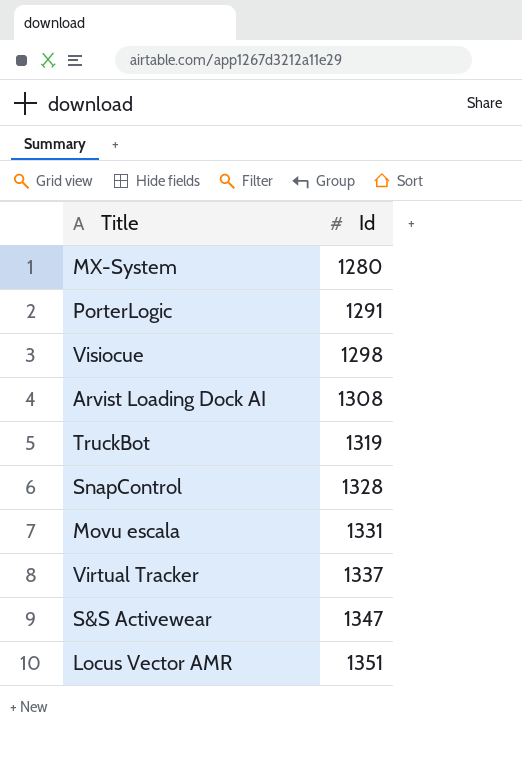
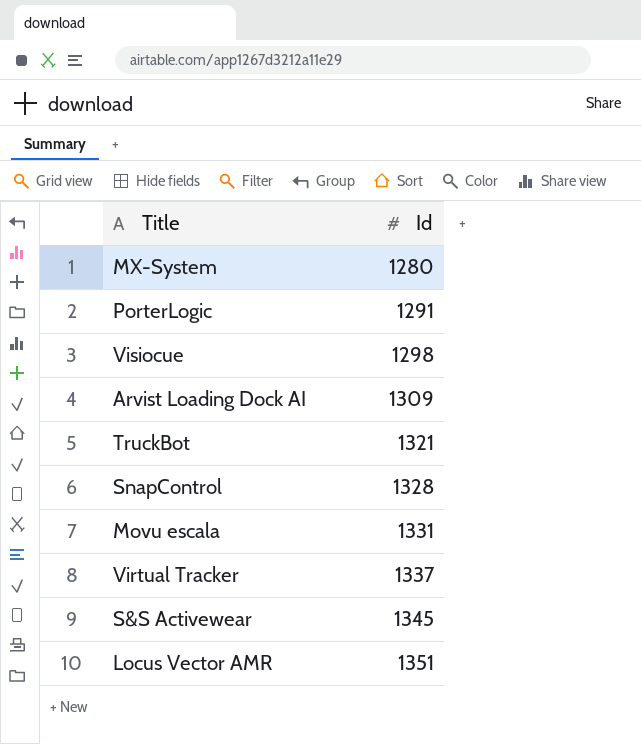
Arvist Loading Dock AI | Id: 1308 -> 1309
TruckBot | Id: 1319 -> 1321
S&S Activewear | Id: 1347 -> 1345

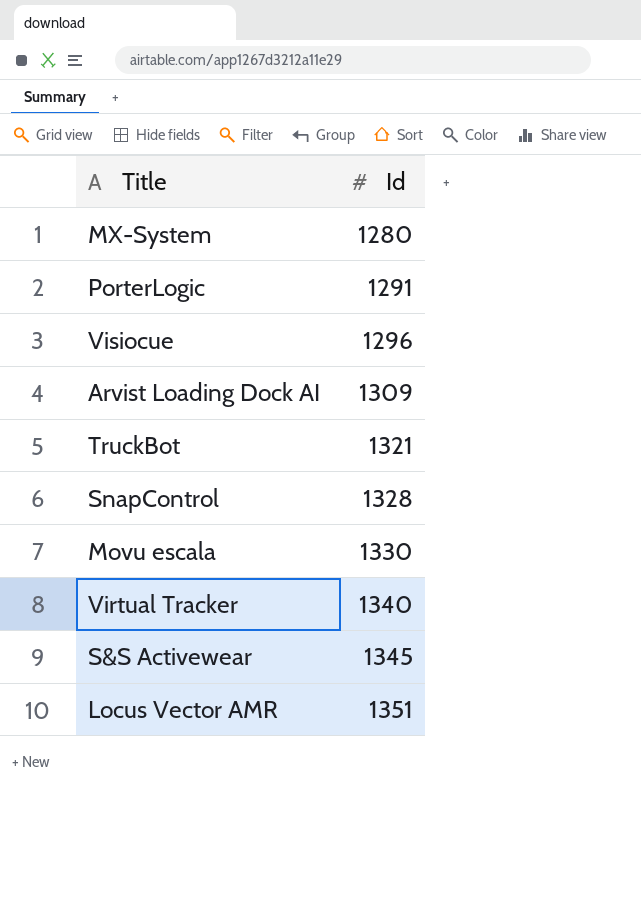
Visiocue | Id: 1298 -> 1296
Movu escala | Id: 1331 -> 1330
Virtual Tracker | Id: 1337 -> 1340

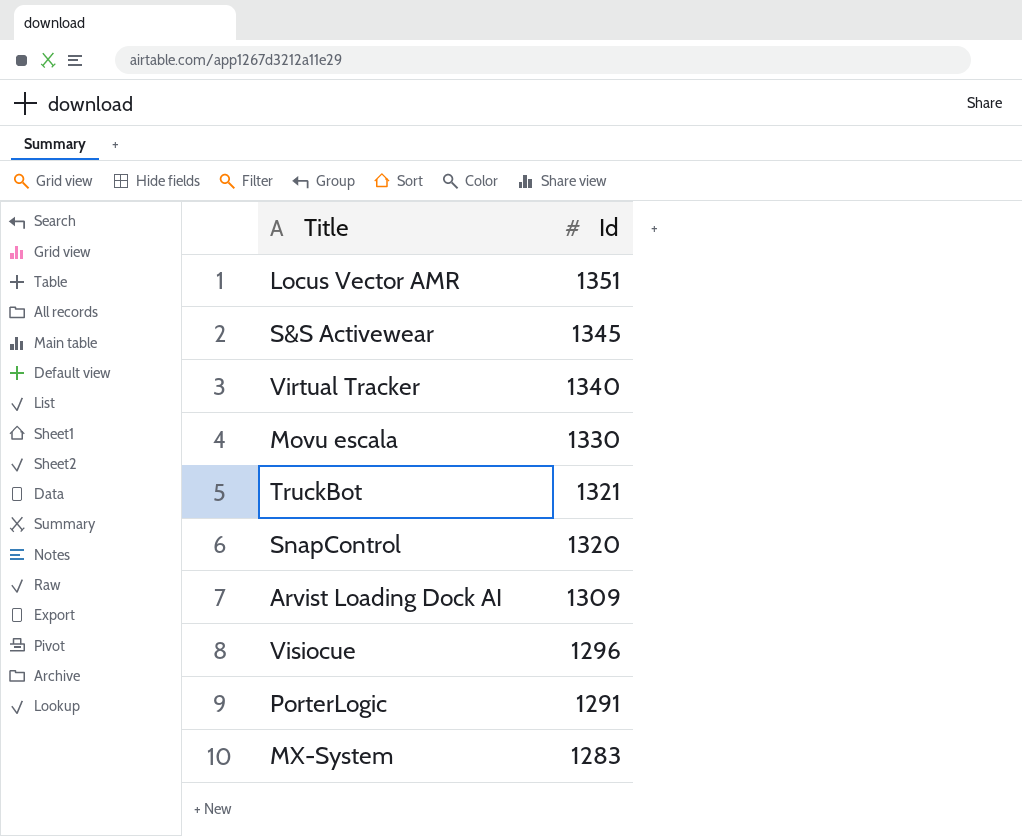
row order: Id ascending -> Id descending
SnapControl | Id: 1328 -> 1320
MX-System | Id: 1280 -> 1283

